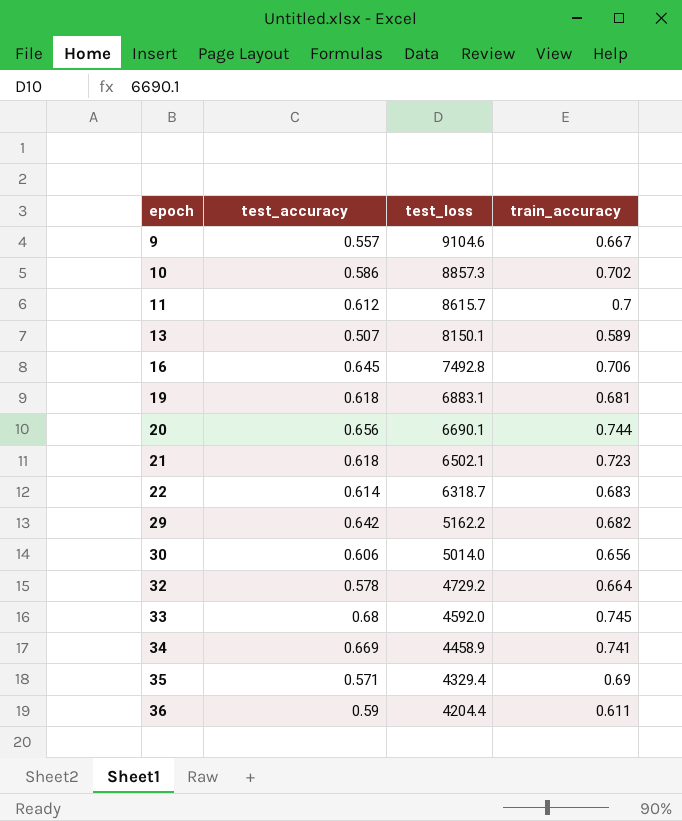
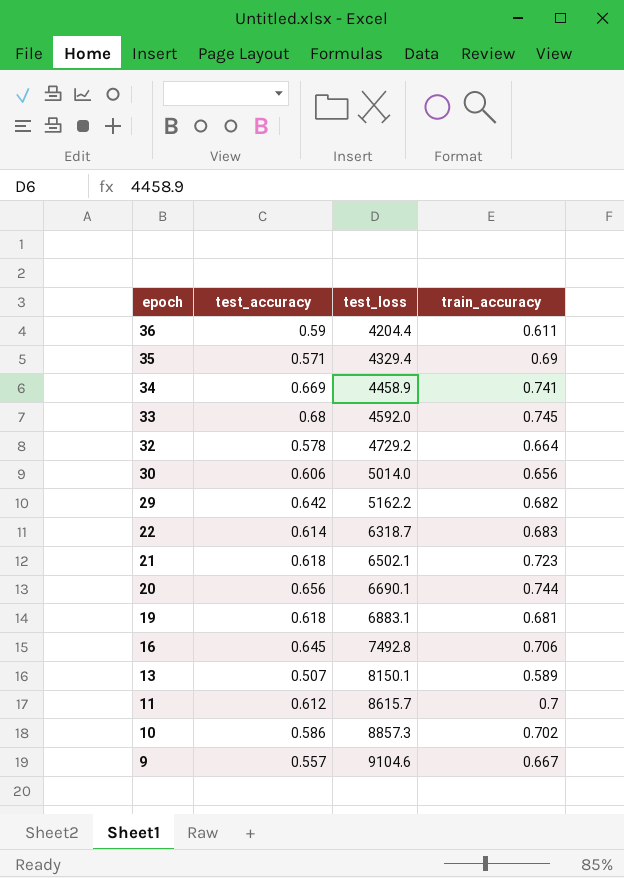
row order: epoch ascending -> epoch descending

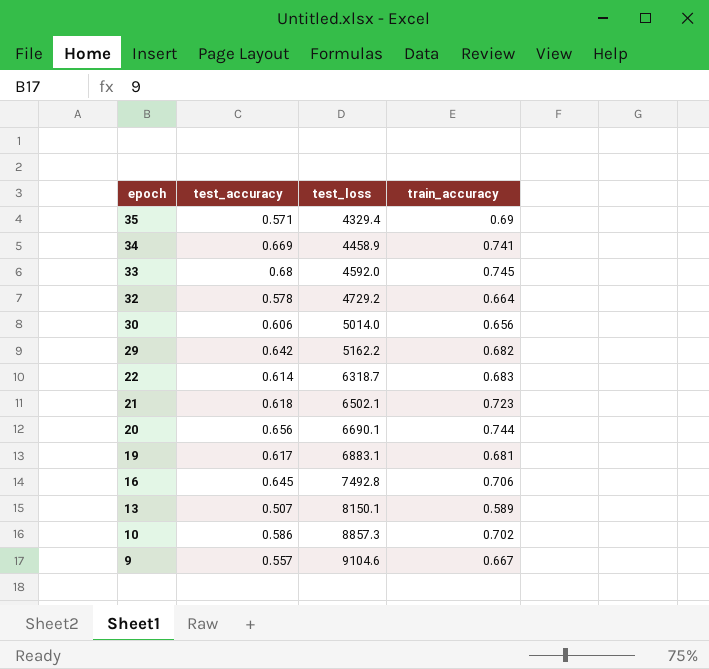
row 36: 0.59 | 4204.4 | 0.611 -> none
row 11: 0.612 | 8615.7 | 0.7 -> none
19 | test_accuracy: 0.618 -> 0.617

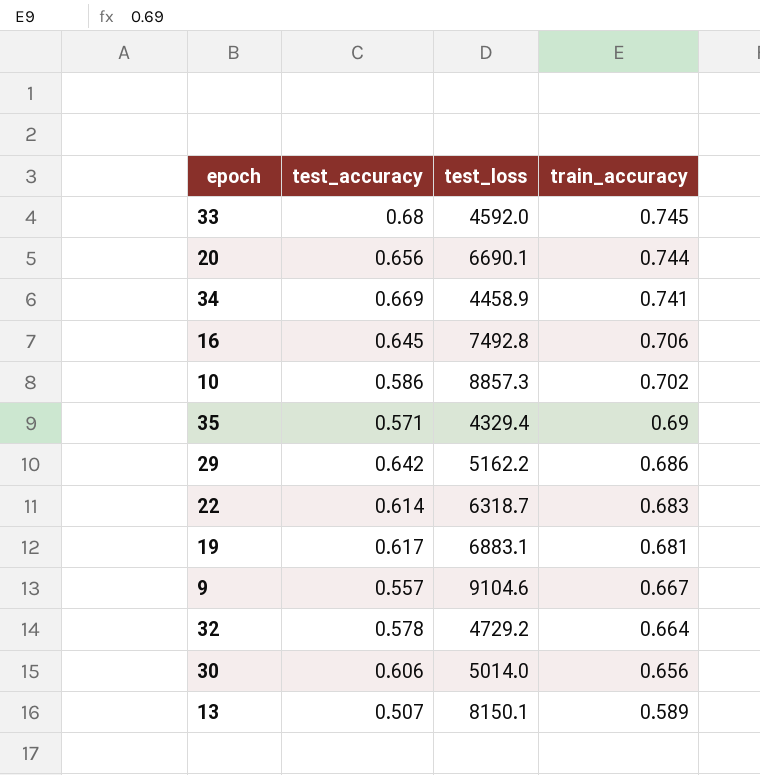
row order: epoch descending -> train_accuracy descending
row 21: 0.618 | 6502.1 | 0.723 -> none
29 | train_accuracy: 0.682 -> 0.686

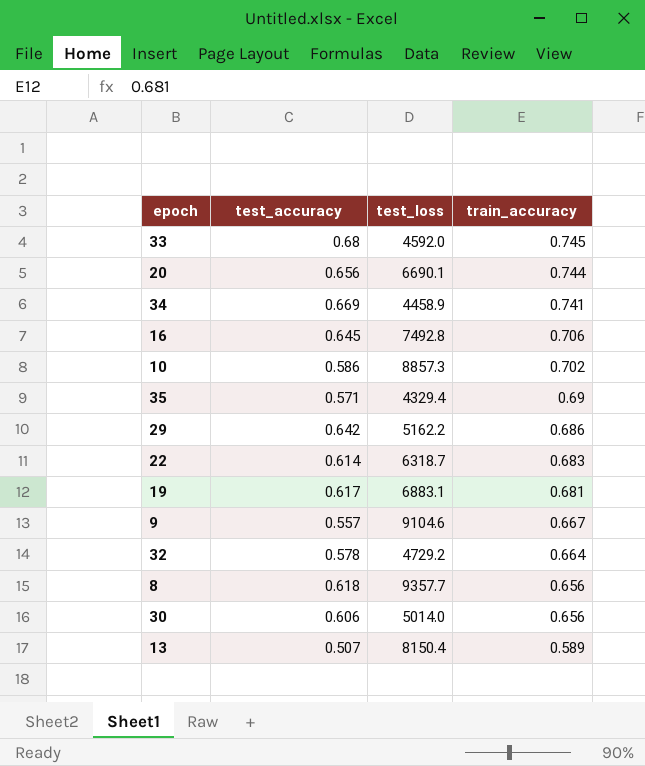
row 8: none -> 0.618 | 9357.7 | 0.656
13 | test_loss: 8150.1 -> 8150.4

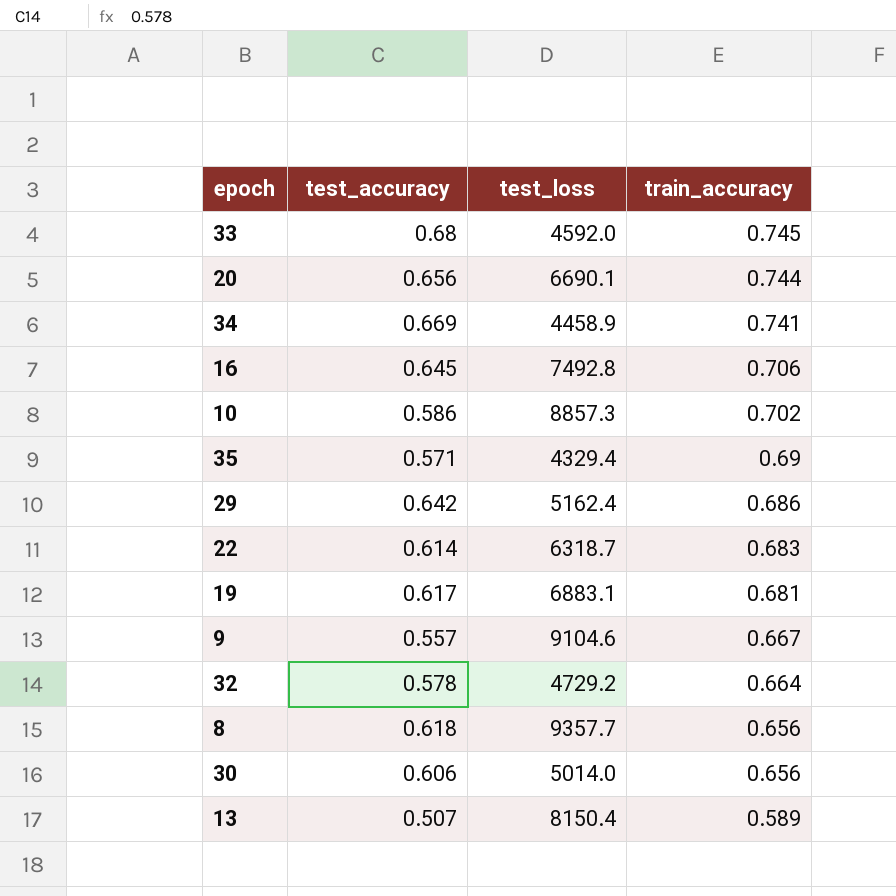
29 | test_loss: 5162.2 -> 5162.4

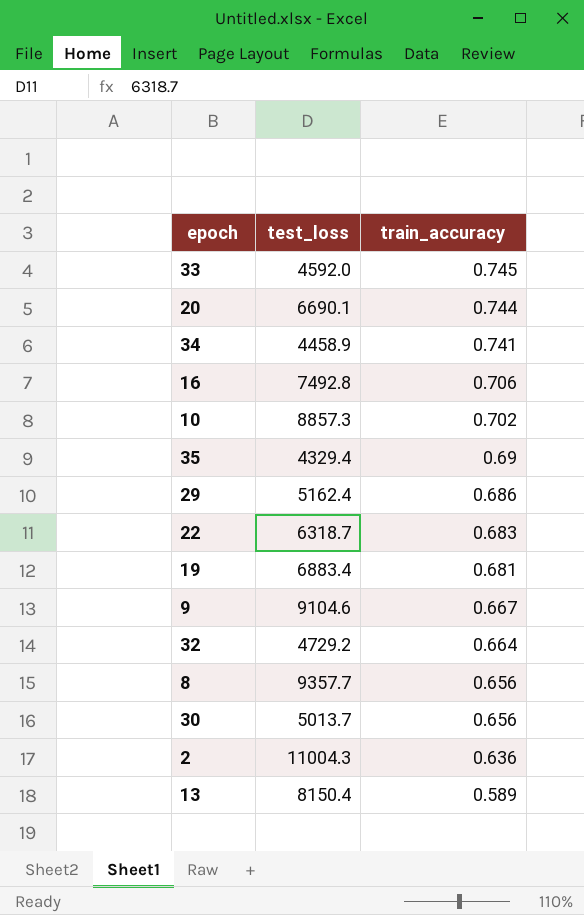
column test_accuracy | position: 2 -> none
19 | test_loss: 6883.1 -> 6883.4
30 | test_loss: 5014.0 -> 5013.7
row 2: none -> 11004.3 | 0.636

